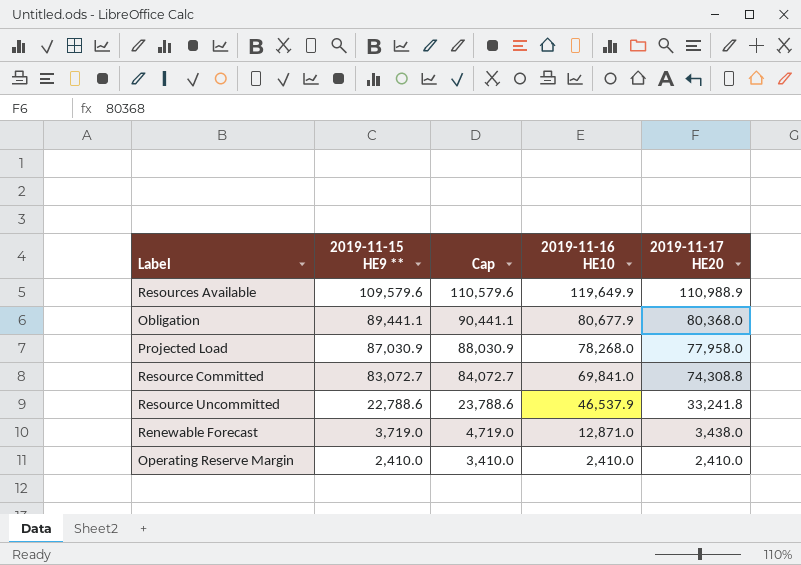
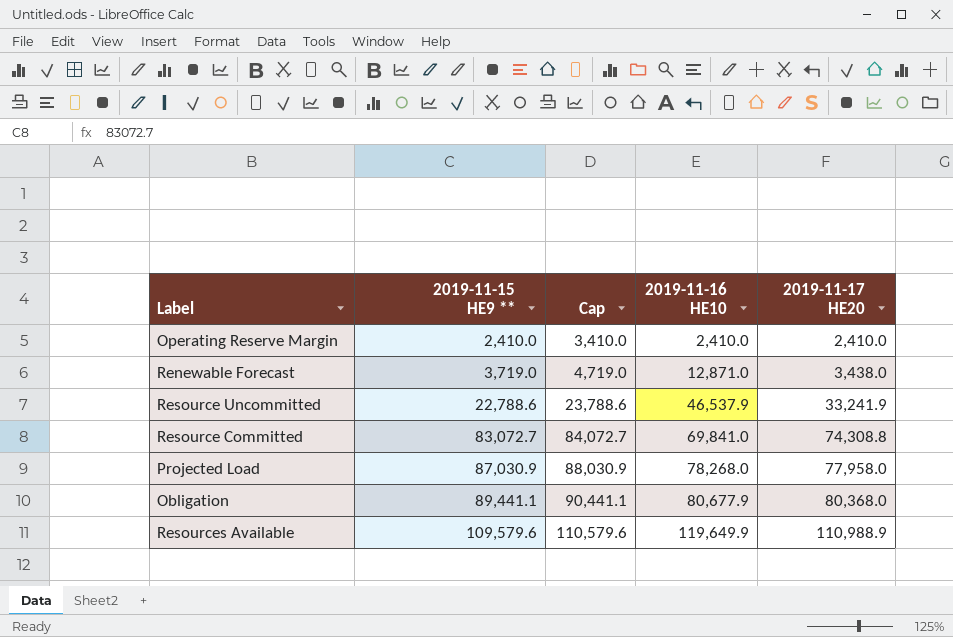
row order: 2019-11-15 HE9 ** descending -> 2019-11-15 HE9 ** ascending
Resource Uncommitted | 2019-11-17 HE20: 33,241.8 -> 33,241.9

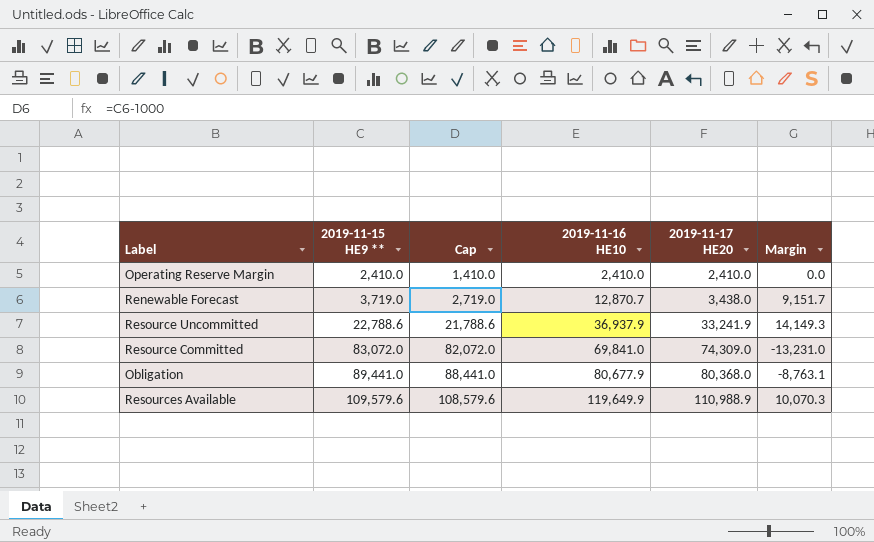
column Cap | formula: [2019-11-15 HE9 **] + 1000 -> [2019-11-15 HE9 **] - 1000
column Margin | formula: none -> [2019-11-16 HE10] - [2019-11-15 HE9 **]
row Projected Load: 87,030.9 | 88,030.9 | 78,268.0 | 77,958.0 -> none
Renewable Forecast | 2019-11-16 HE10: 12,871.0 -> 12,870.7
Resource Uncommitted | 2019-11-16 HE10: 46,537.9 -> 36,937.9
Resource Committed | 2019-11-15 HE9 **: 83,072.7 -> 83,072.0
Resource Committed | 2019-11-17 HE20: 74,308.8 -> 74,309.0
Obligation | 2019-11-15 HE9 **: 89,441.1 -> 89,441.0

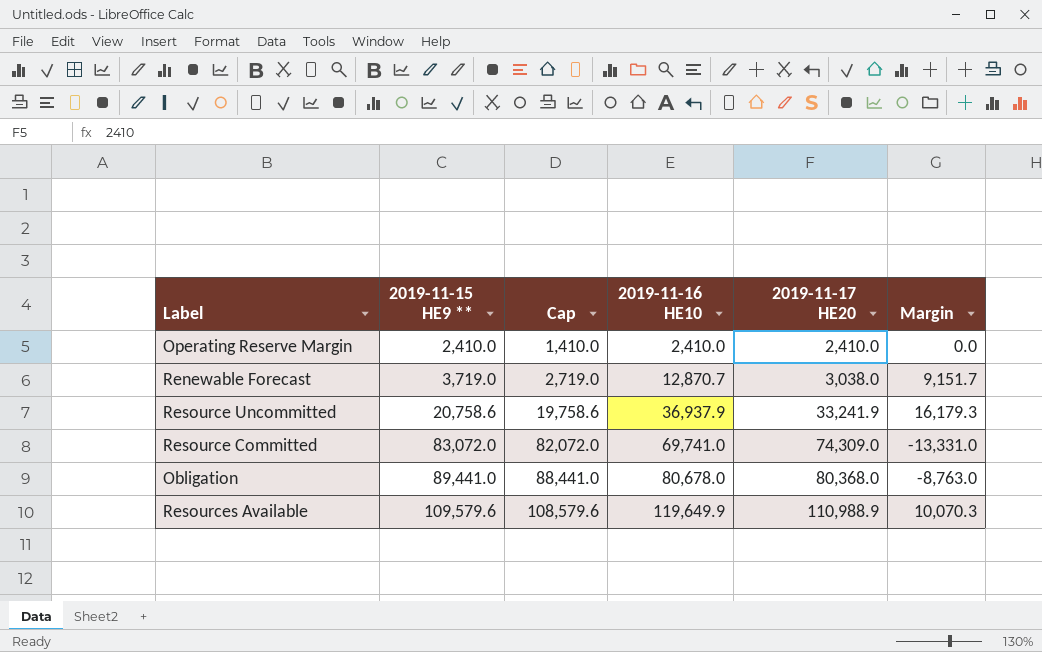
Renewable Forecast | 2019-11-17 HE20: 3,438.0 -> 3,038.0
Resource Uncommitted | 2019-11-15 HE9 **: 22,788.6 -> 20,758.6
Resource Uncommitted | Cap: 21,788.6 -> 19,758.6
Resource Uncommitted | Margin: 14,149.3 -> 16,179.3
Resource Committed | 2019-11-16 HE10: 69,841.0 -> 69,741.0
Resource Committed | Margin: -13,231.0 -> -13,331.0
Obligation | 2019-11-16 HE10: 80,677.9 -> 80,678.0
Obligation | Margin: -8,763.1 -> -8,763.0

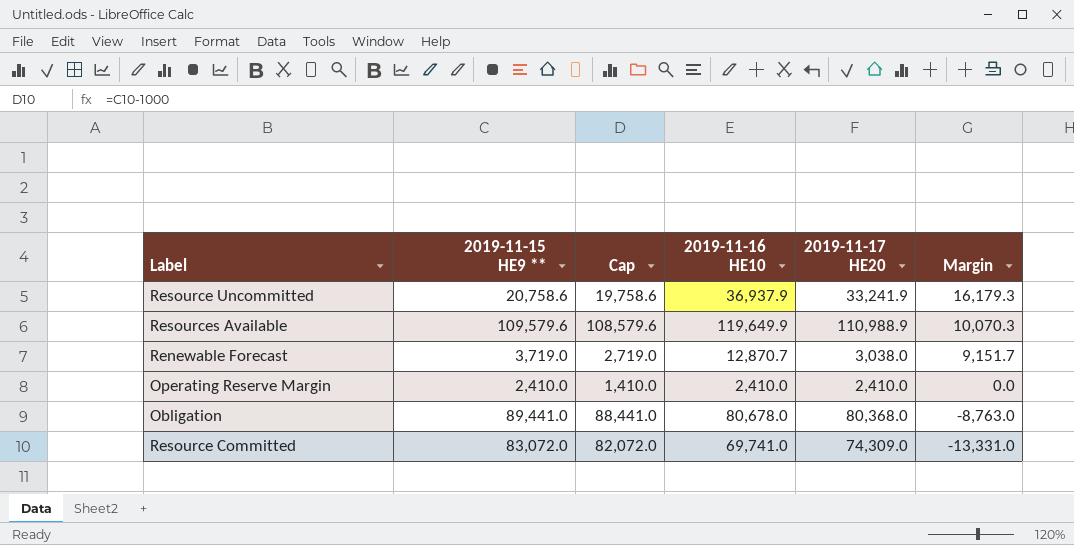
row order: 2019-11-15 HE9 ** ascending -> Margin descending

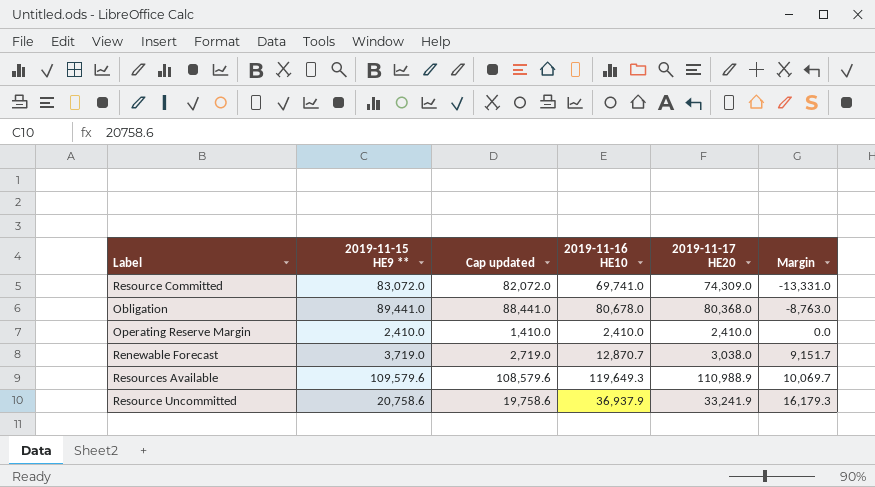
row order: Margin descending -> Margin ascending
column name: Cap -> Cap updated
Resources Available | 2019-11-16 HE10: 119,649.9 -> 119,649.3
Resources Available | Margin: 10,070.3 -> 10,069.7

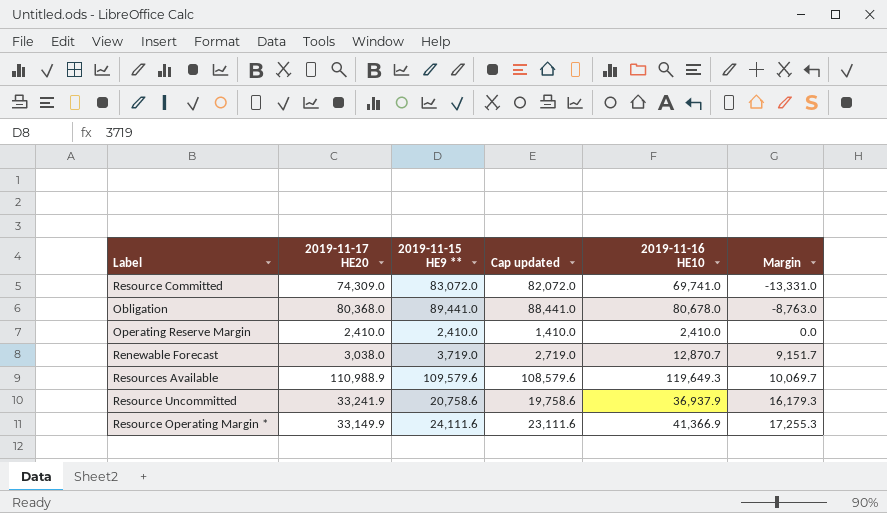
column 2019-11-17 HE20 | position: 5 -> 2
row Resource Operating Margin *: none -> 33,149.9 | 24,111.6 | 23,111.6 | 41,366.9 | 17,255.3

